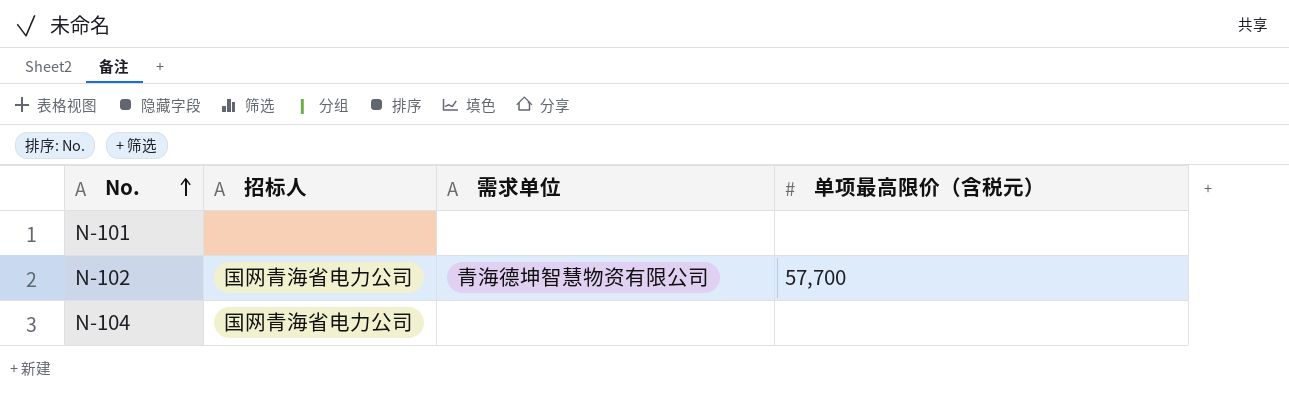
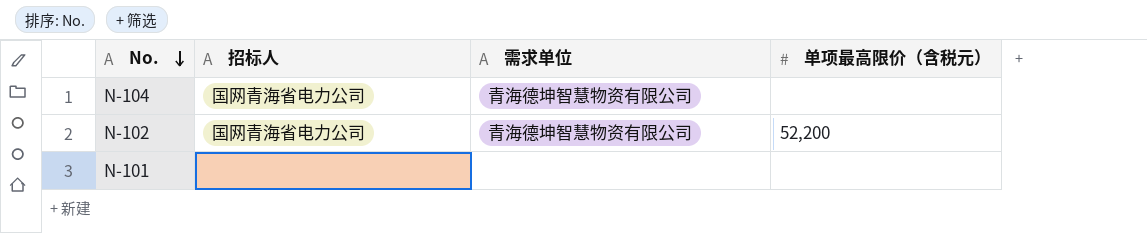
row order: No. ascending -> No. descending
N-104 | 需求单位: none -> 青海德坤智慧物资有限公司
N-102 | 单项最高限价（含税元）: 57,700 -> 52,200

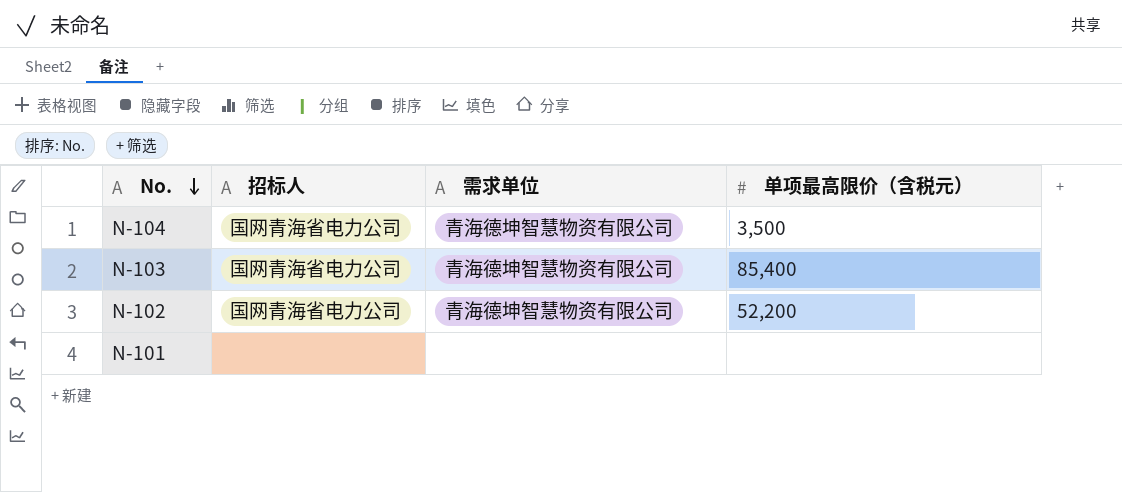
N-104 | 单项最高限价（含税元）: none -> 3,500
row N-103: none -> 国网青海省电力公司 | 青海德坤智慧物资有限公司 | 85,400

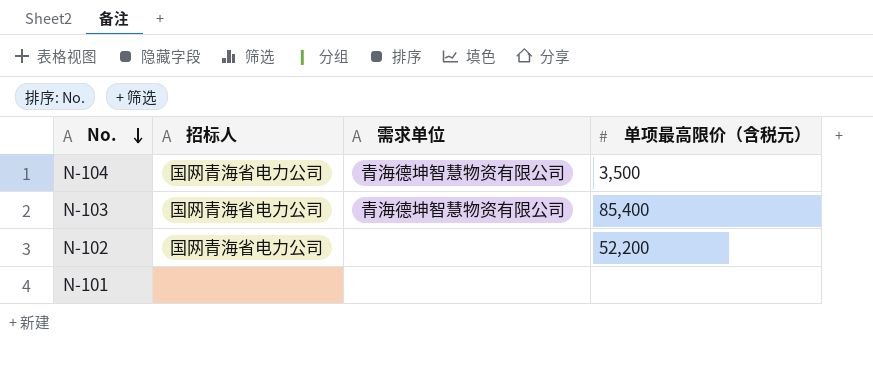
N-102 | 需求单位: 青海德坤智慧物资有限公司 -> none

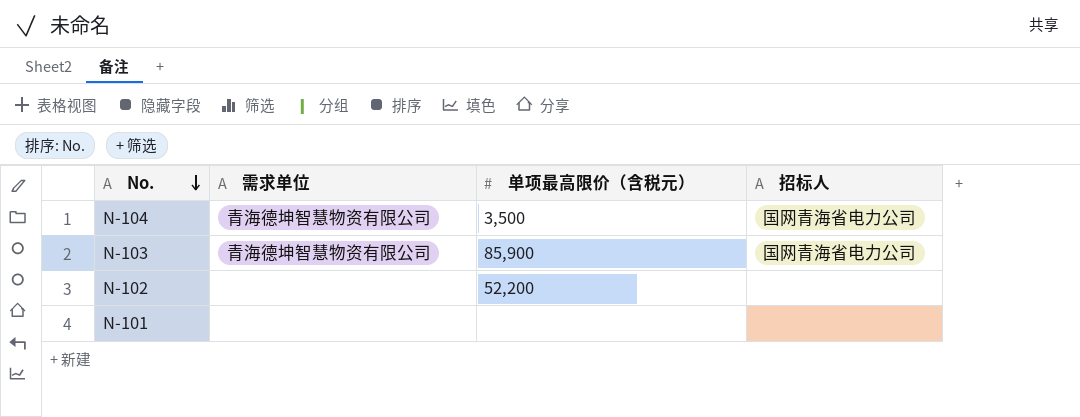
column 招标人 | position: 2 -> 4
N-103 | 单项最高限价（含税元）: 85,400 -> 85,900
N-102 | 招标人: 国网青海省电力公司 -> none

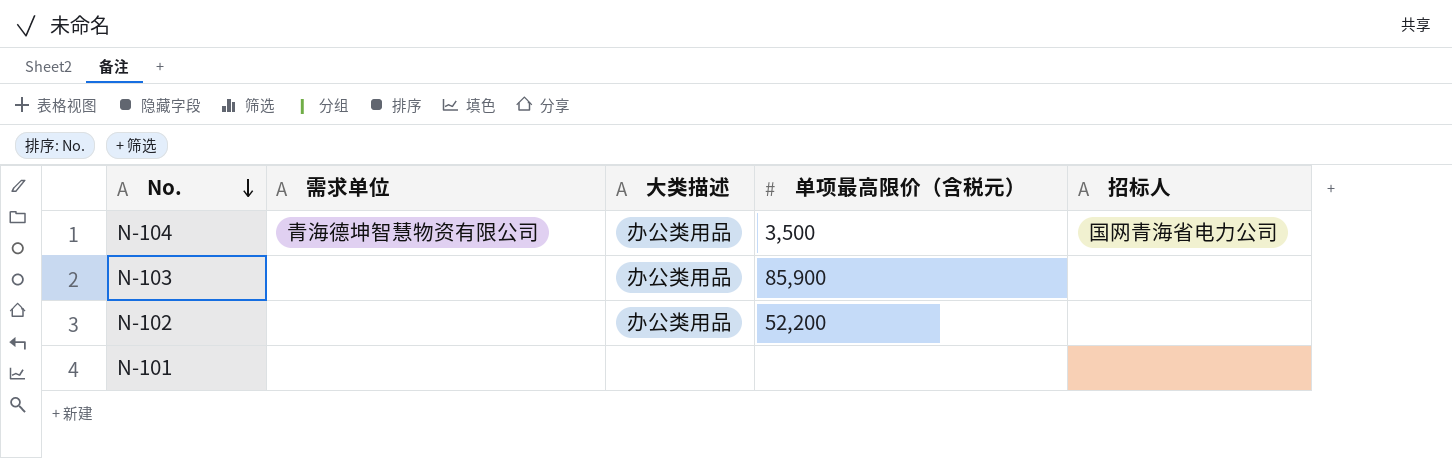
column 大类描述 | position: none -> 3
N-103 | 需求单位: 青海德坤智慧物资有限公司 -> none
N-103 | 招标人: 国网青海省电力公司 -> none

